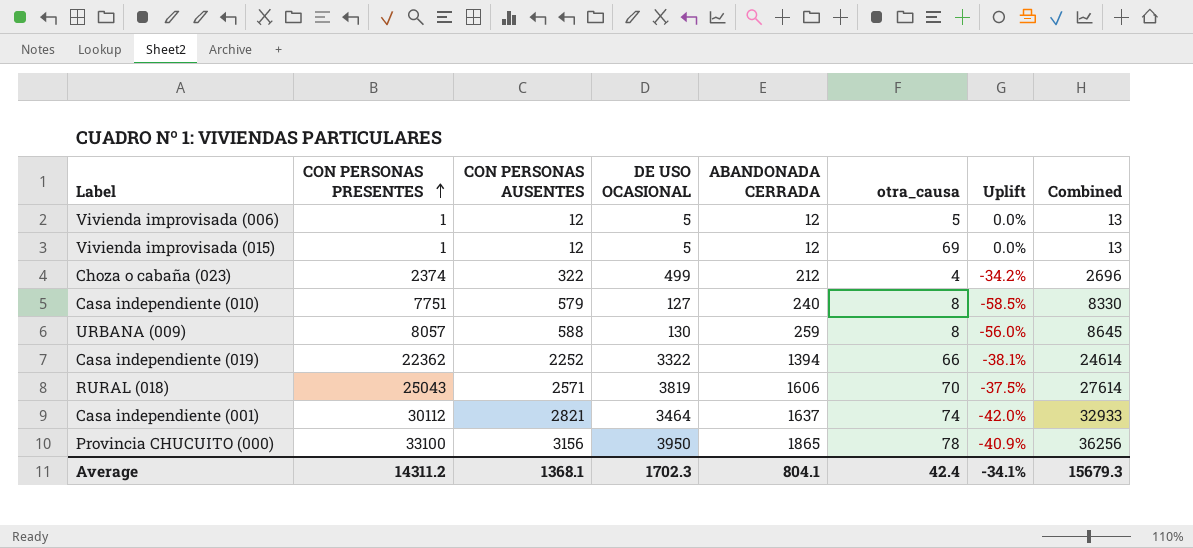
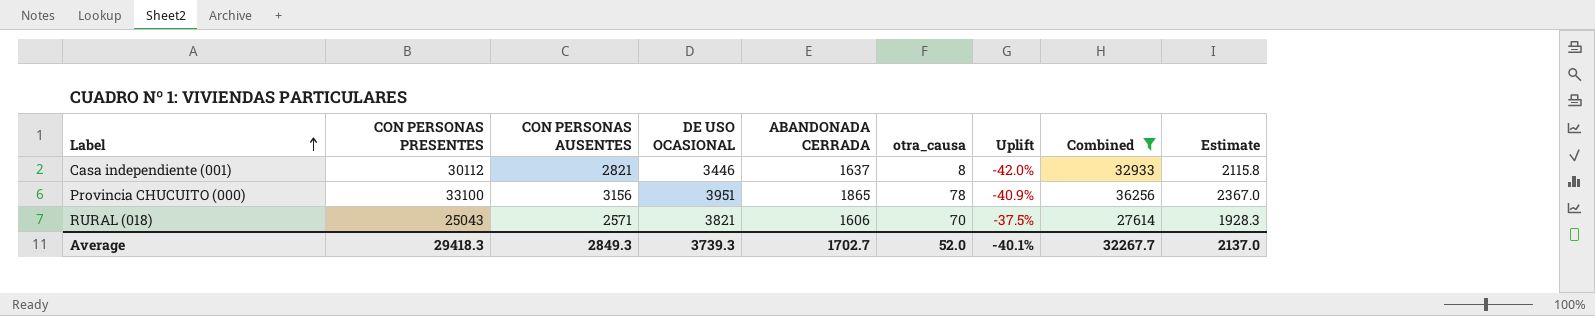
filter: none -> Combined >= 27614
row order: CON PERSONAS PRESENTES ascending -> Label ascending
column Estimate | formula: none -> [CON PERSONAS AUSENTES] * 0.75
Casa independiente (001) | DE USO OCASIONAL: 3464 -> 3446
Casa independiente (001) | otra_causa: 74 -> 8
Provincia CHUCUITO (000) | DE USO OCASIONAL: 3950 -> 3951
RURAL (018) | DE USO OCASIONAL: 3819 -> 3821
Average | CON PERSONAS PRESENTES: 14311.2 -> 29418.3
Average | CON PERSONAS AUSENTES: 1368.1 -> 2849.3
Average | DE USO OCASIONAL: 1702.3 -> 3739.3
Average | ABANDONADA CERRADA: 804.1 -> 1702.7
Average | otra_causa: 42.4 -> 52.0
Average | Uplift: -34.1% -> -40.1%
Average | Combined: 15679.3 -> 32267.7

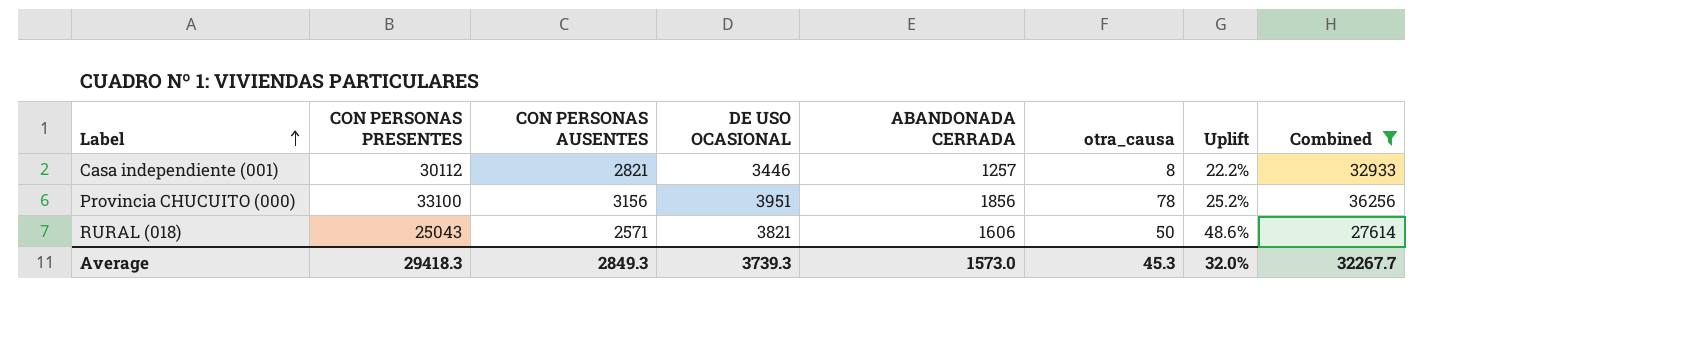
column Estimate | formula: [CON PERSONAS AUSENTES] * 0.75 -> none
column Uplift | formula: ([ABANDONADA CERRADA] - [CON PERSONAS AUSENTES]) / [CON PERSONAS AUSENTES] -> ([DE USO OCASIONAL] - [CON PERSONAS AUSENTES]) / [CON PERSONAS AUSENTES]
Casa independiente (001) | ABANDONADA CERRADA: 1637 -> 1257
Provincia CHUCUITO (000) | ABANDONADA CERRADA: 1865 -> 1856
RURAL (018) | otra_causa: 70 -> 50
Average | ABANDONADA CERRADA: 1702.7 -> 1573.0
Average | otra_causa: 52.0 -> 45.3
Average | Uplift: -40.1% -> 32.0%

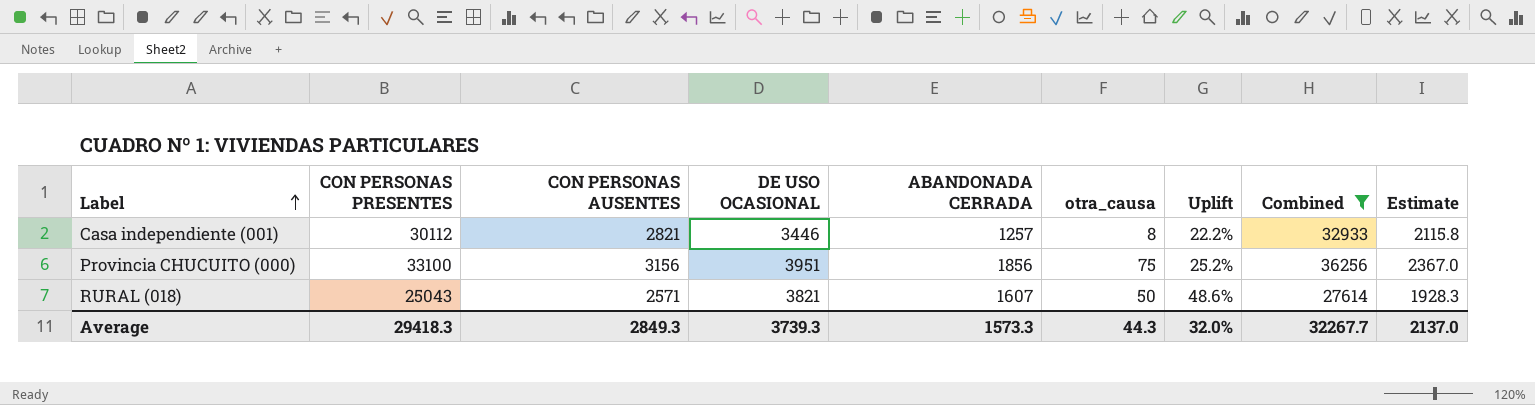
column Estimate | formula: none -> [CON PERSONAS AUSENTES] * 0.75
Provincia CHUCUITO (000) | otra_causa: 78 -> 75
RURAL (018) | ABANDONADA CERRADA: 1606 -> 1607
Average | ABANDONADA CERRADA: 1573.0 -> 1573.3
Average | otra_causa: 45.3 -> 44.3

